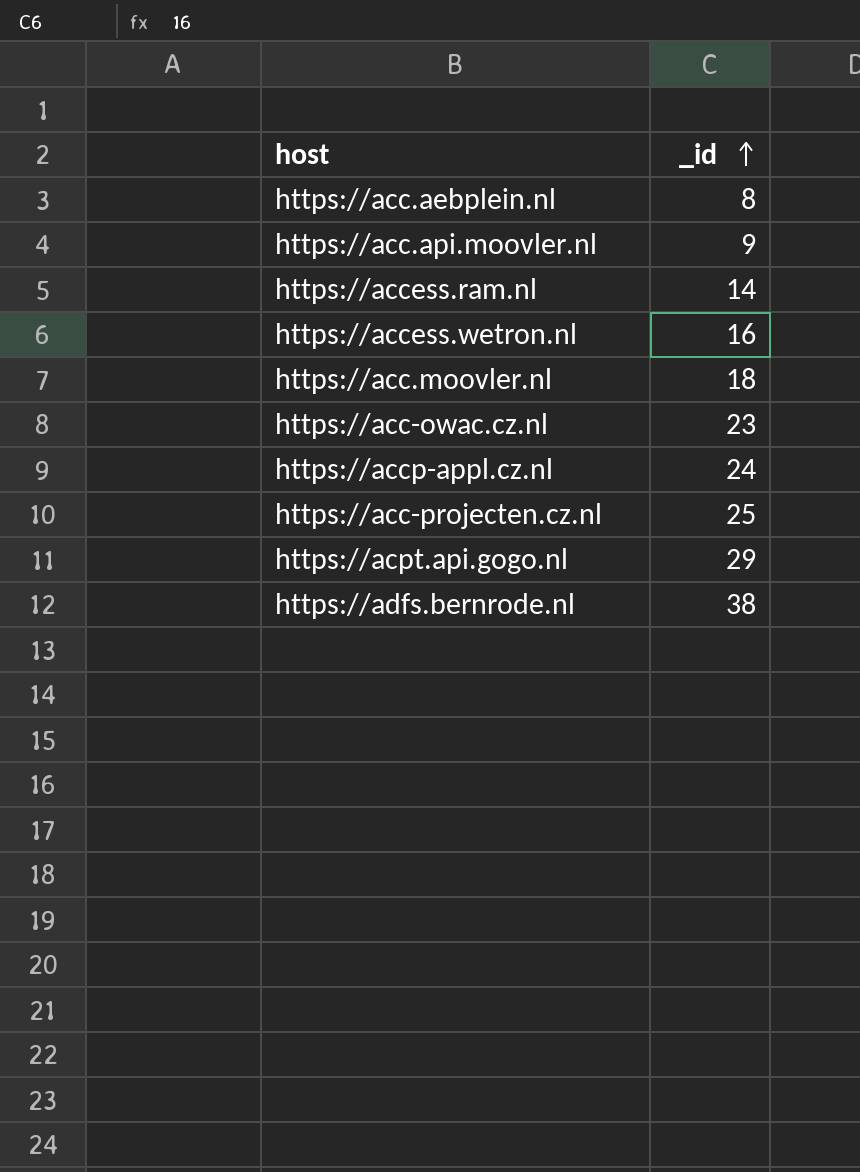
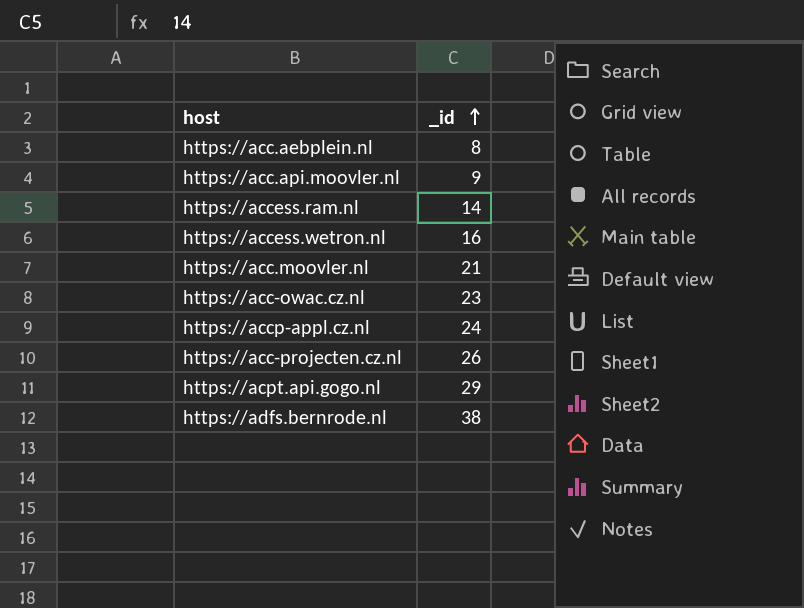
https://acc.moovler.nl | _id: 18 -> 21
https://acc-projecten.cz.nl | _id: 25 -> 26

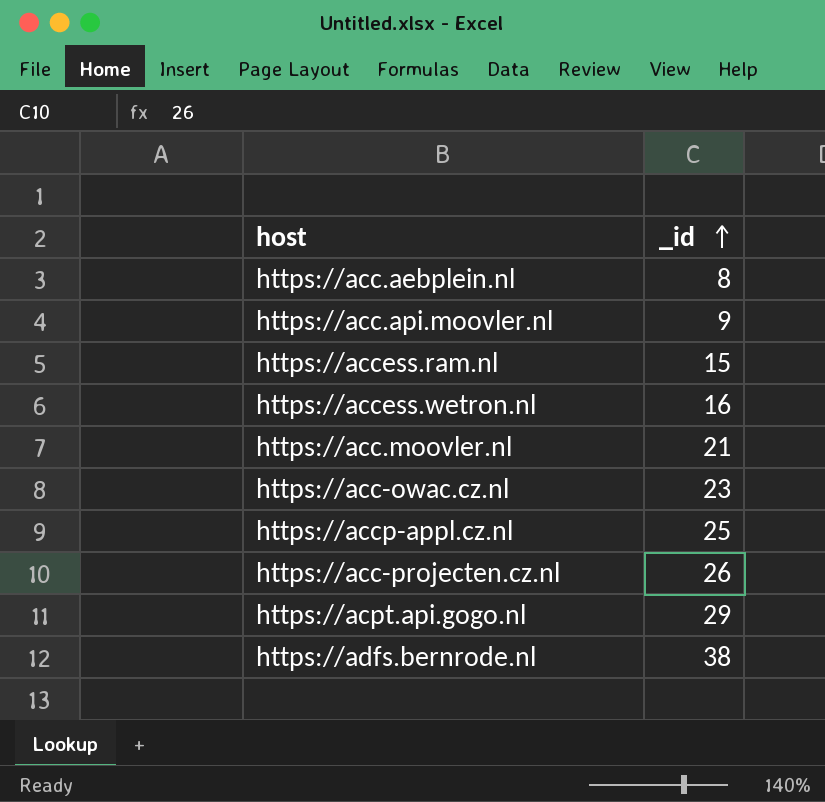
https://access.ram.nl | _id: 14 -> 15
https://accp-appl.cz.nl | _id: 24 -> 25

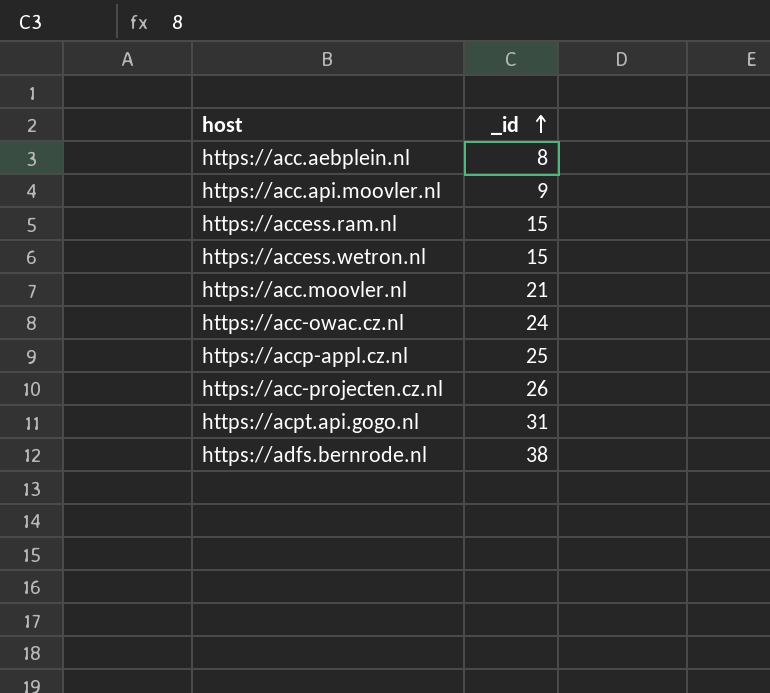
https://access.wetron.nl | _id: 16 -> 15
https://acc-owac.cz.nl | _id: 23 -> 24
https://acpt.api.gogo.nl | _id: 29 -> 31

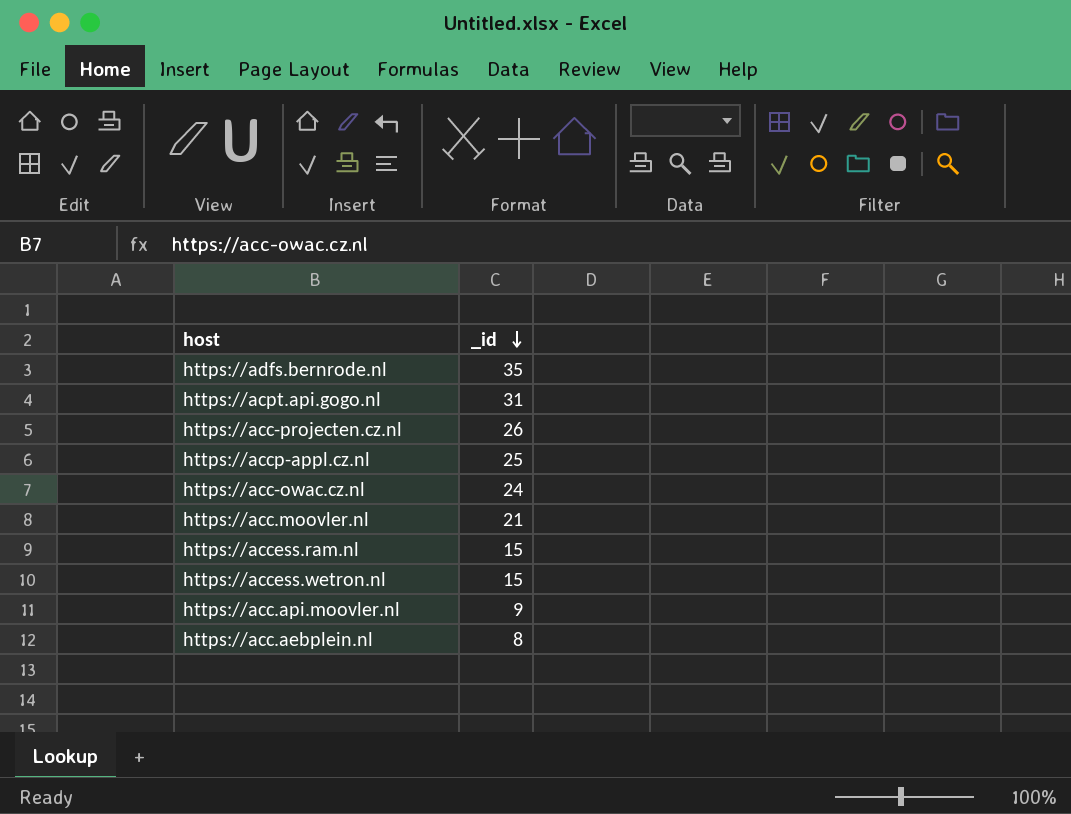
row order: _id ascending -> _id descending
https://adfs.bernrode.nl | _id: 38 -> 35

